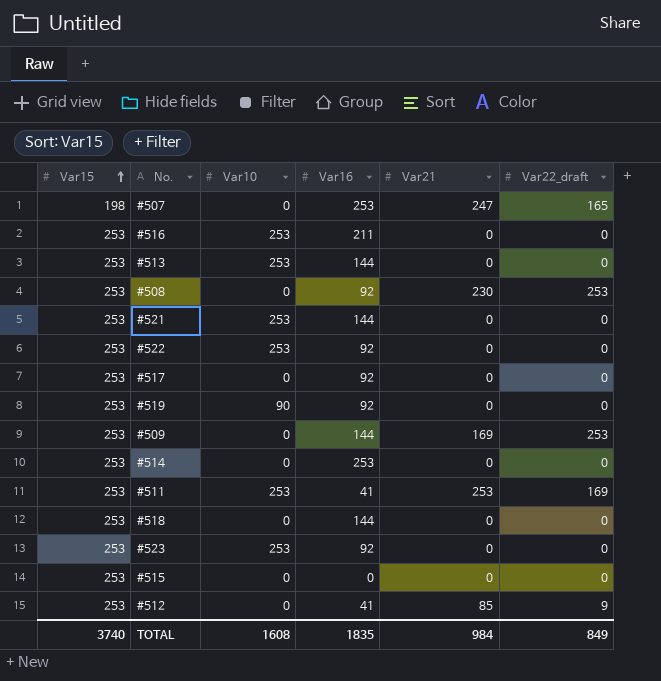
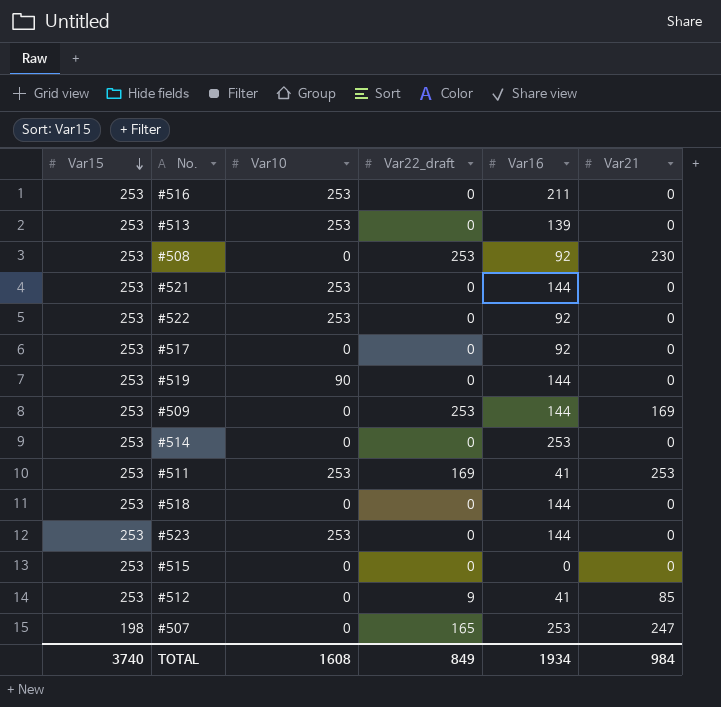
row order: Var15 ascending -> Var15 descending
column Var22_draft | position: 6 -> 4
#513 | Var16: 144 -> 139
#519 | Var16: 92 -> 144
#523 | Var16: 92 -> 144
TOTAL | Var16: 1835 -> 1934

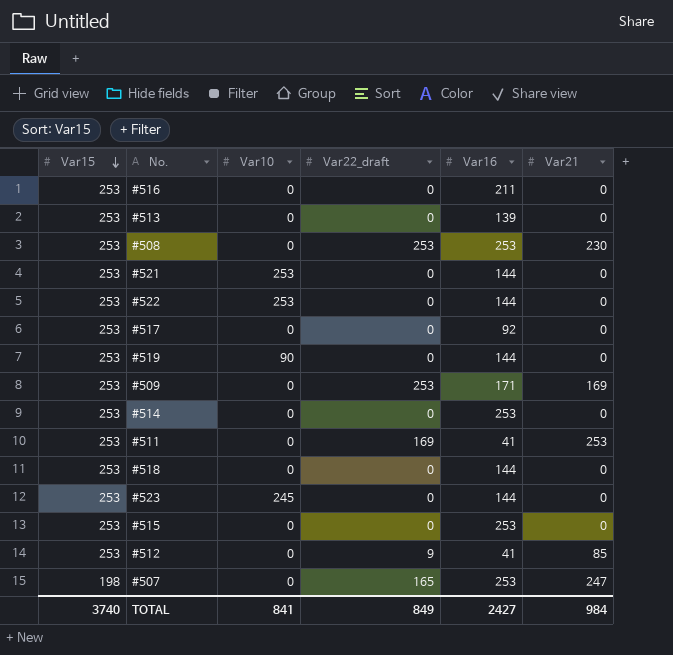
#516 | Var10: 253 -> 0
#513 | Var10: 253 -> 0
#508 | Var16: 92 -> 253
#522 | Var16: 92 -> 144
#509 | Var16: 144 -> 171
#511 | Var10: 253 -> 0
#523 | Var10: 253 -> 245
#515 | Var16: 0 -> 253
TOTAL | Var10: 1608 -> 841
TOTAL | Var16: 1934 -> 2427

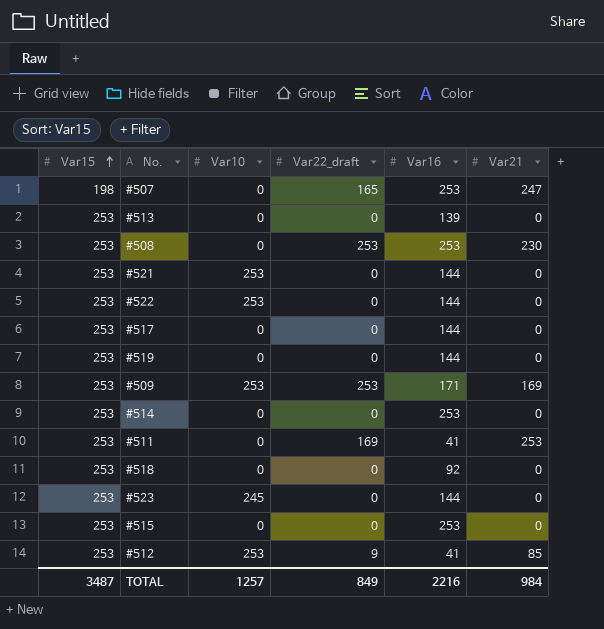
row order: Var15 descending -> Var15 ascending
row #516: 253 | 0 | 0 | 211 | 0 -> none
#517 | Var16: 92 -> 144
#519 | Var10: 90 -> 0
#509 | Var10: 0 -> 253
#518 | Var16: 144 -> 92
#512 | Var10: 0 -> 253
TOTAL | Var15: 3740 -> 3487
TOTAL | Var10: 841 -> 1257
TOTAL | Var16: 2427 -> 2216

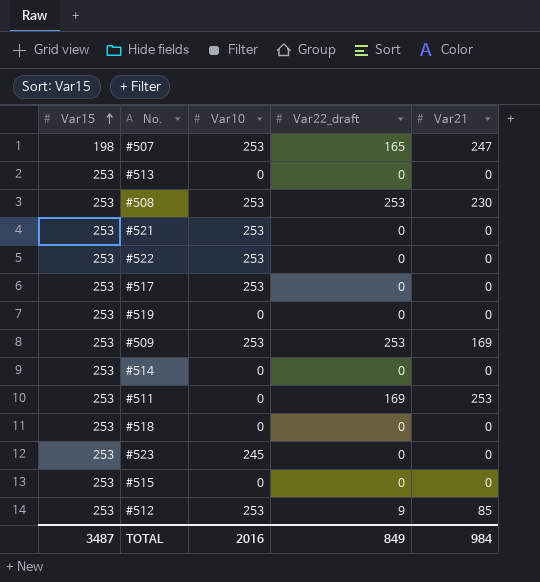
column Var16 | position: 5 -> none
#507 | Var10: 0 -> 253
#508 | Var10: 0 -> 253
#517 | Var10: 0 -> 253
TOTAL | Var10: 1257 -> 2016

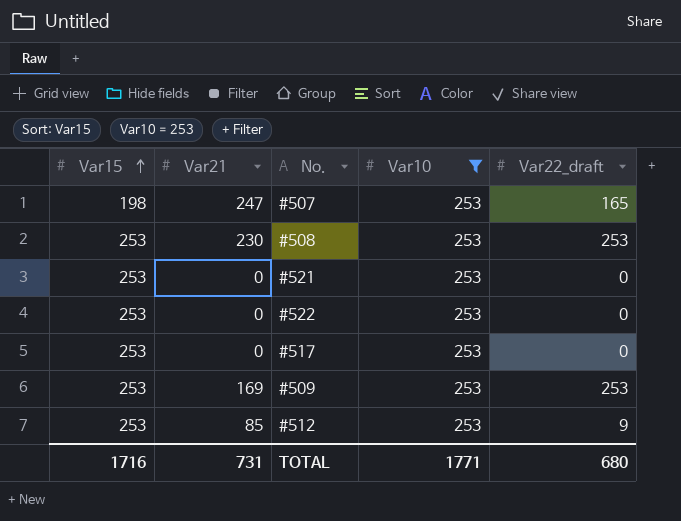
filter: none -> Var10 = 253
column Var21 | position: 5 -> 2
TOTAL | Var15: 3487 -> 1716
TOTAL | Var21: 984 -> 731
TOTAL | Var10: 2016 -> 1771
TOTAL | Var22_draft: 849 -> 680

